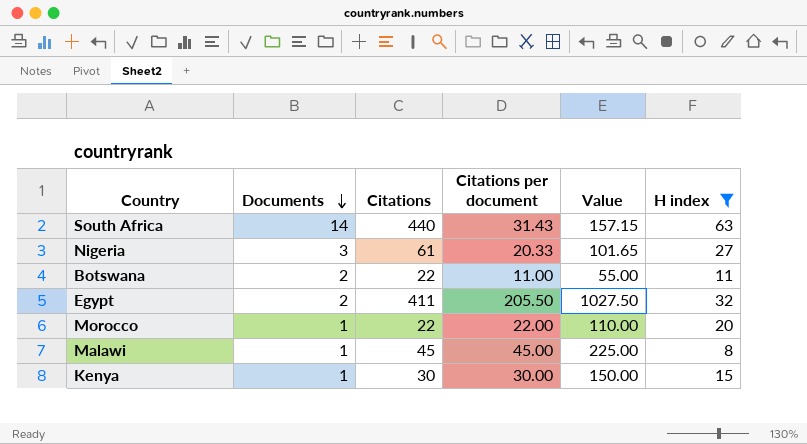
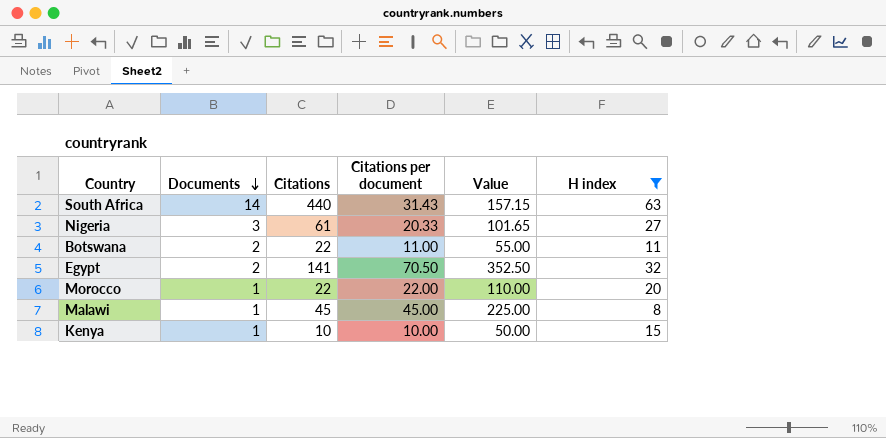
Egypt | Citations: 411 -> 141
Egypt | Citations per document: 205.50 -> 70.50
Egypt | Value: 1027.50 -> 352.50
Kenya | Citations: 30 -> 10
Kenya | Citations per document: 30.00 -> 10.00
Kenya | Value: 150.00 -> 50.00

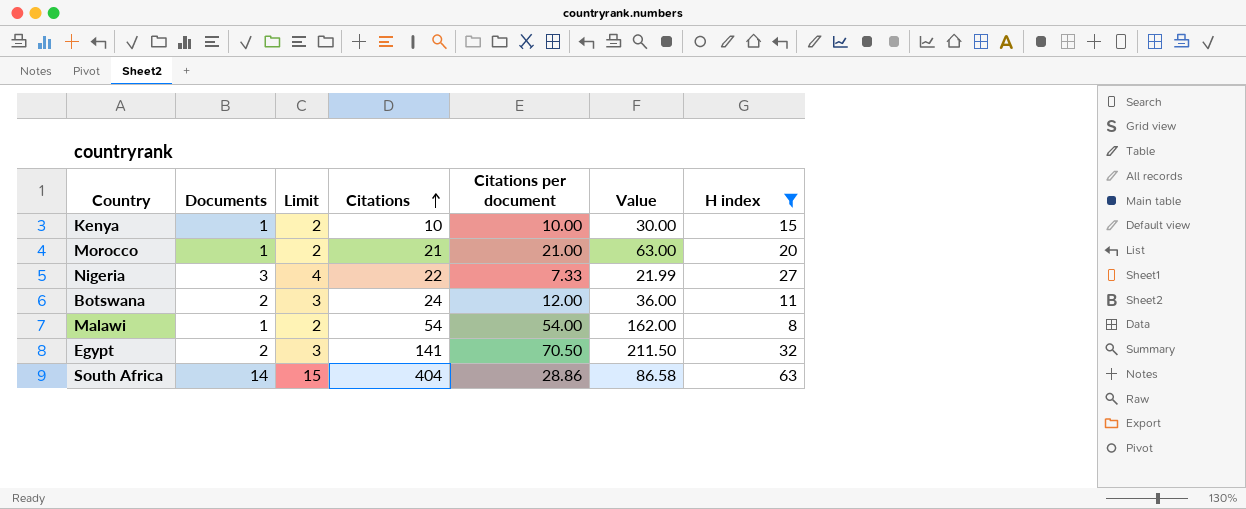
row order: Documents descending -> Citations ascending
column Limit | formula: none -> [Documents] + 1
column Value | formula: [Citations per document] * 5 -> [Citations per document] * 3
Morocco | Citations: 22 -> 21
Morocco | Citations per document: 22.00 -> 21.00
Nigeria | Citations: 61 -> 22
Nigeria | Citations per document: 20.33 -> 7.33
Botswana | Citations: 22 -> 24
Botswana | Citations per document: 11.00 -> 12.00
Malawi | Citations: 45 -> 54
Malawi | Citations per document: 45.00 -> 54.00
South Africa | Citations: 440 -> 404
South Africa | Citations per document: 31.43 -> 28.86

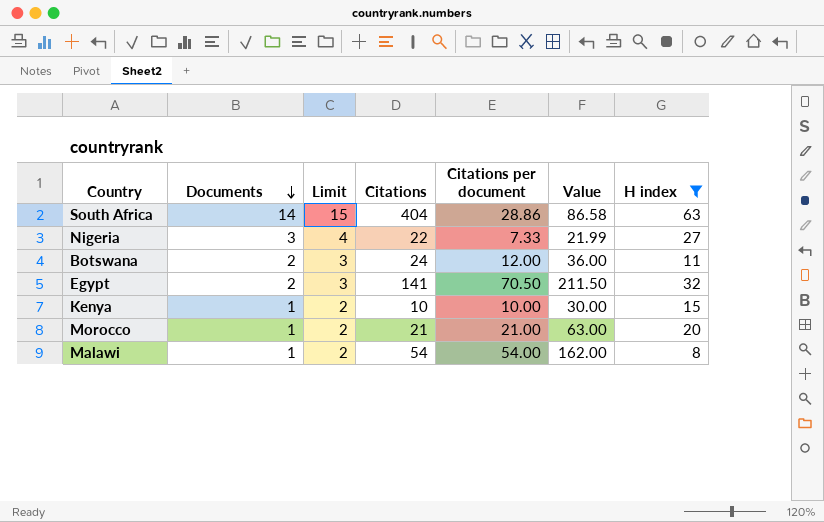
row order: Citations ascending -> Documents descending

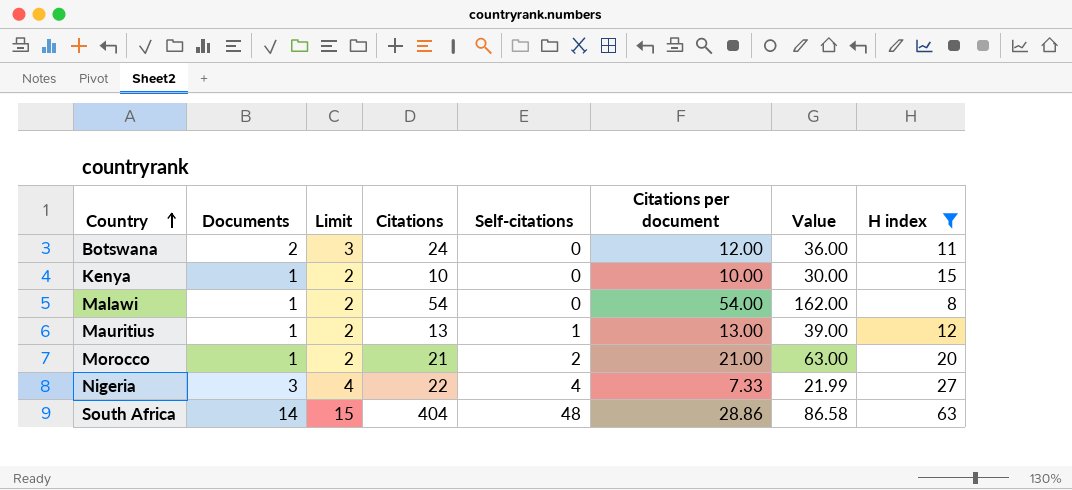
row order: Documents descending -> Country ascending
column Self-citations | position: none -> 5
row Egypt: 2 | 3 | 141 | 70.50 | 211.50 | 32 -> none
row Mauritius: none -> 1 | 2 | 13 | 1 | 13.00 | 39.00 | 12

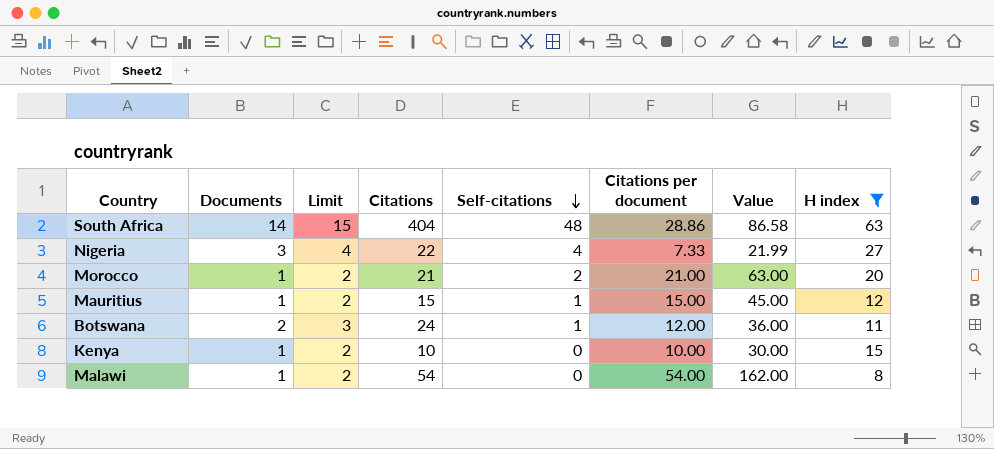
row order: Country ascending -> Self-citations descending
Mauritius | Citations: 13 -> 15
Mauritius | Citations per document: 13.00 -> 15.00
Mauritius | Value: 39.00 -> 45.00
Botswana | Self-citations: 0 -> 1

